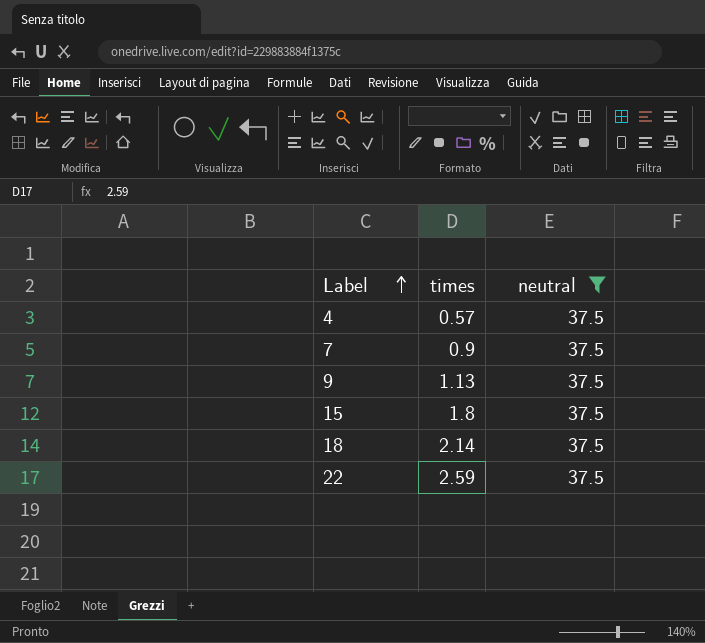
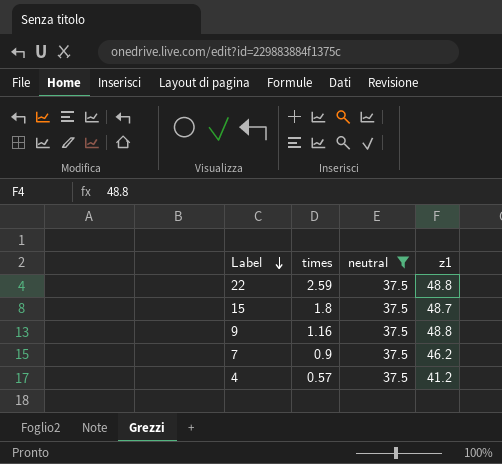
row order: Label ascending -> Label descending
column z1 | position: none -> 4
row 18: 2.14 | 37.5 -> none
9 | times: 1.13 -> 1.16

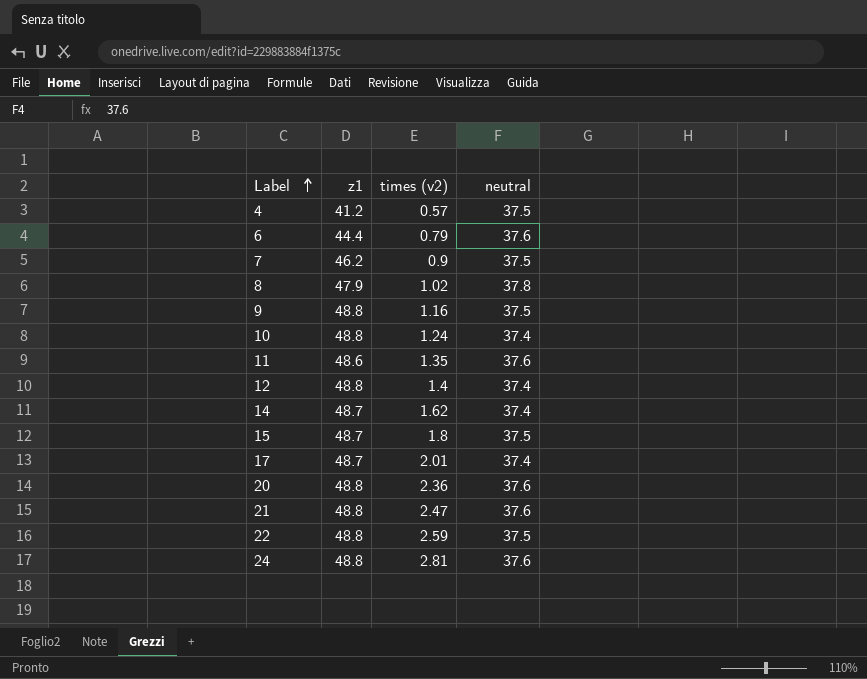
filter: neutral = 37.5 -> none
row order: Label descending -> Label ascending
column z1 | position: 4 -> 2
column name: times -> times (v2)

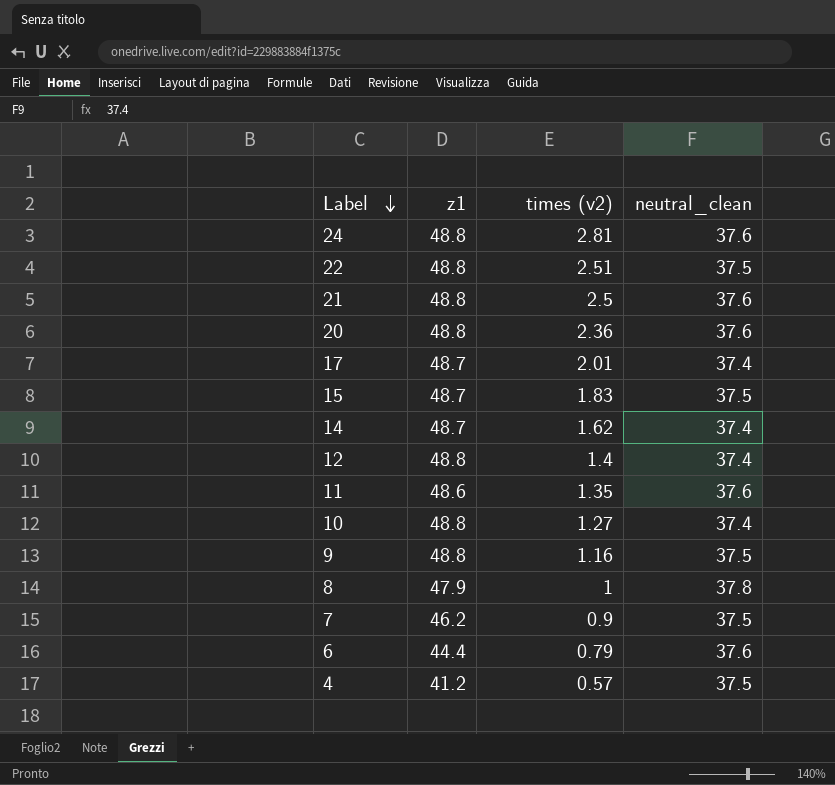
row order: Label ascending -> Label descending
column name: neutral -> neutral_clean
22 | times (v2): 2.59 -> 2.51
21 | times (v2): 2.47 -> 2.5
15 | times (v2): 1.8 -> 1.83
10 | times (v2): 1.24 -> 1.27
8 | times (v2): 1.02 -> 1

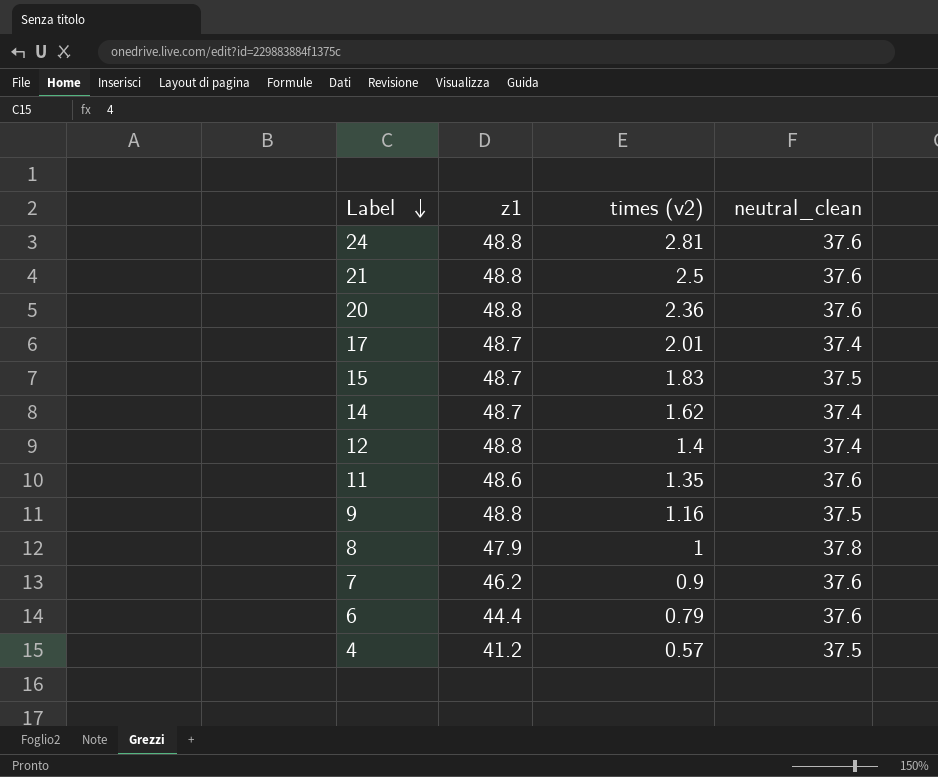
row 22: 48.8 | 2.51 | 37.5 -> none
row 10: 48.8 | 1.27 | 37.4 -> none
7 | neutral_clean: 37.5 -> 37.6

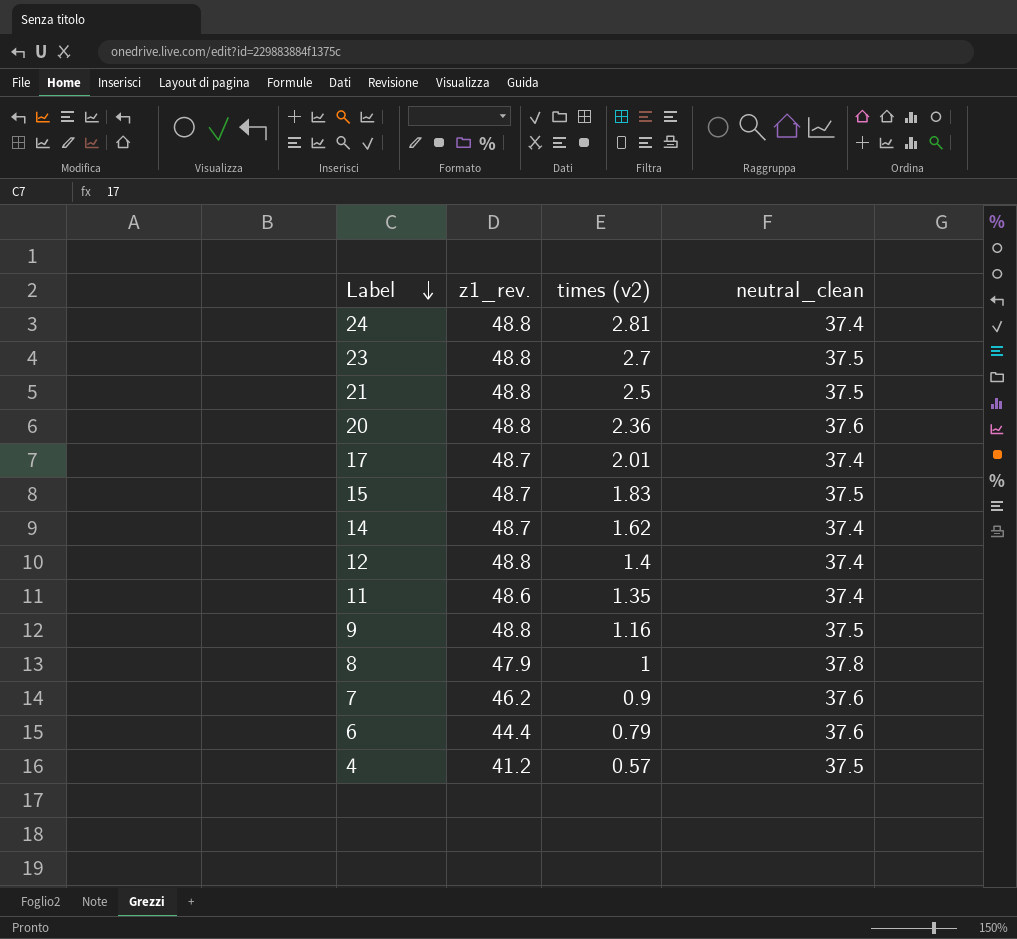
column name: z1 -> z1_rev.
24 | neutral_clean: 37.6 -> 37.4
row 23: none -> 48.8 | 2.7 | 37.5
21 | neutral_clean: 37.6 -> 37.5
11 | neutral_clean: 37.6 -> 37.4

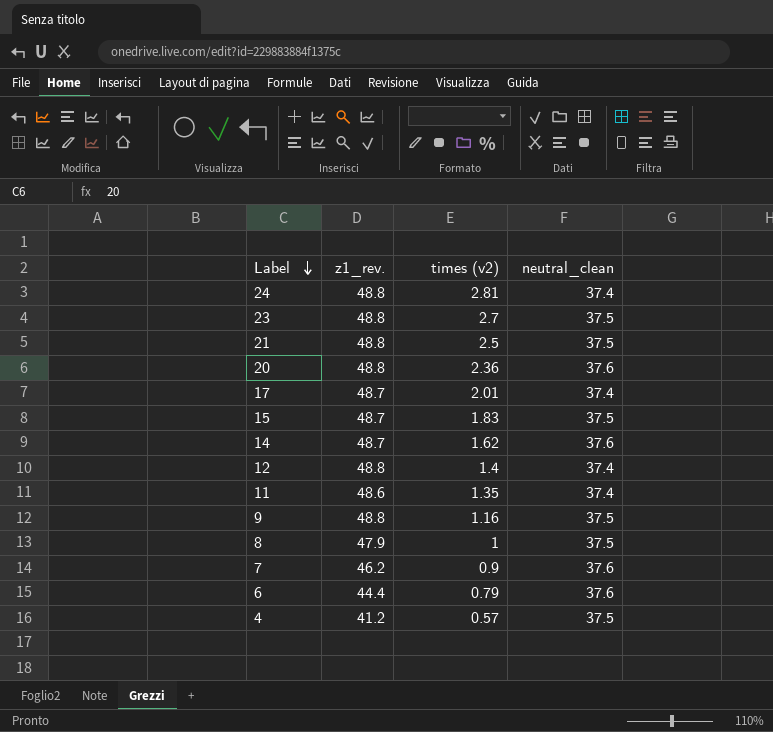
14 | neutral_clean: 37.4 -> 37.6
8 | neutral_clean: 37.8 -> 37.5

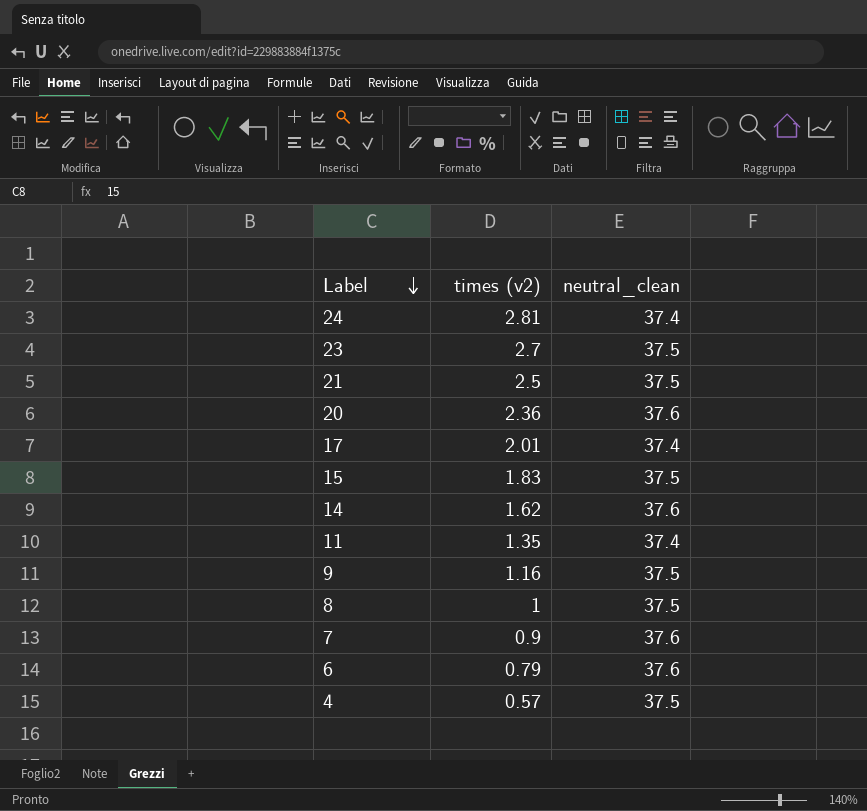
column z1_rev. | position: 2 -> none
row 12: 48.8 | 1.4 | 37.4 -> none

